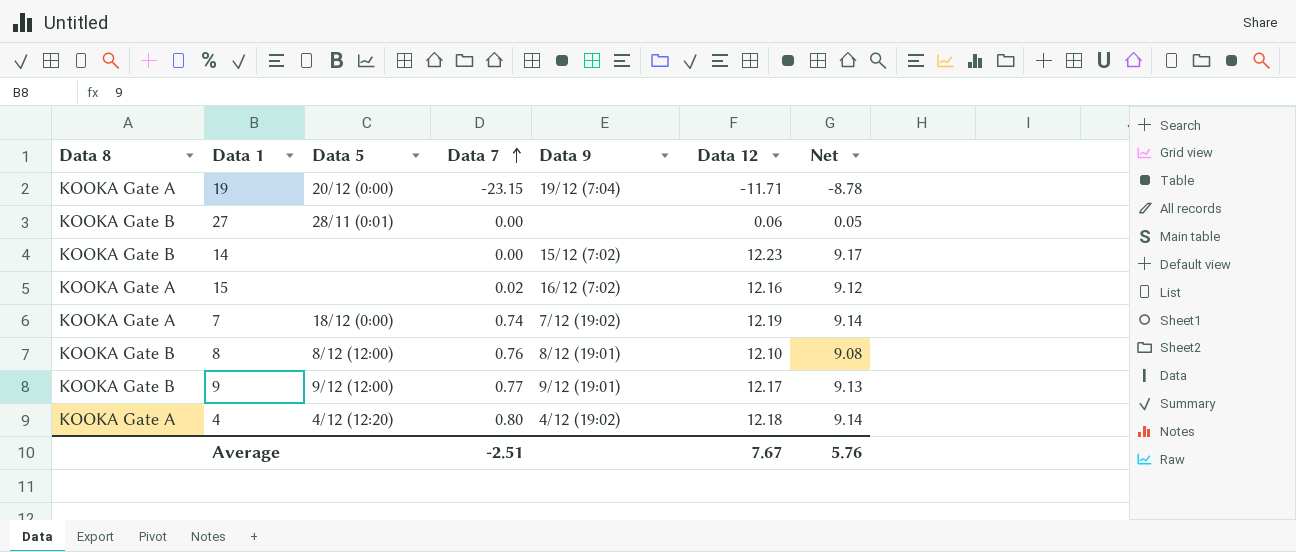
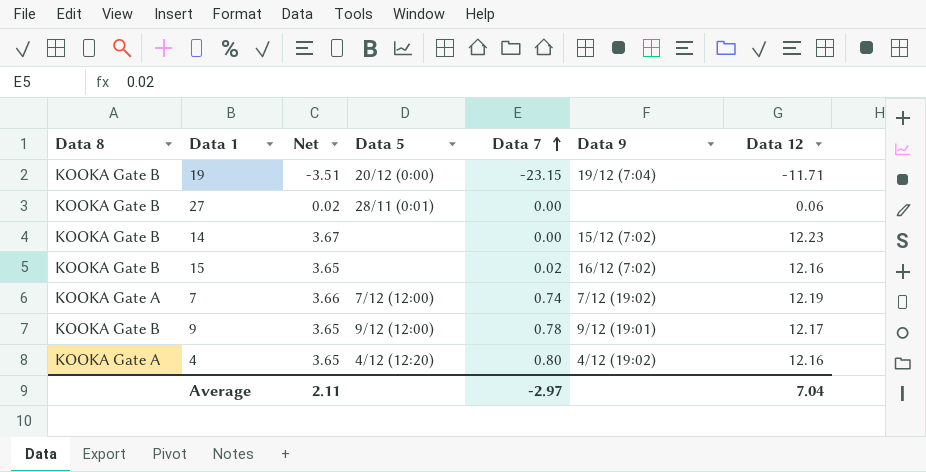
column Net | formula: [Data 12] * 0.75 -> [Data 12] * 0.3
column Net | position: 7 -> 3
row 8: KOOKA Gate B | 8/12 (12:00) | 0.76 | 8/12 (19:01) | 12.10 | 9.08 -> none
19 | Data 8: KOOKA Gate A -> KOOKA Gate B
15 | Data 8: KOOKA Gate A -> KOOKA Gate B
7 | Data 5: 18/12 (0:00) -> 7/12 (12:00)
9 | Data 7: 0.77 -> 0.78
4 | Data 12: 12.18 -> 12.16
Average | Net: 5.76 -> 2.11
Average | Data 7: -2.51 -> -2.97
Average | Data 12: 7.67 -> 7.04

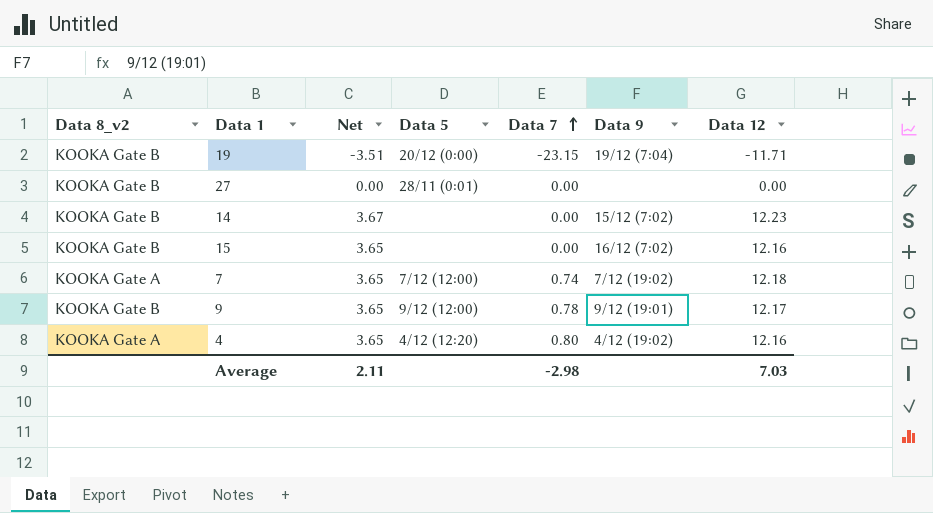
column name: Data 8 -> Data 8_v2
27 | Net: 0.02 -> 0.00
27 | Data 12: 0.06 -> 0.00
15 | Data 7: 0.02 -> 0.00
7 | Net: 3.66 -> 3.65
7 | Data 12: 12.19 -> 12.18
Average | Data 7: -2.97 -> -2.98
Average | Data 12: 7.04 -> 7.03

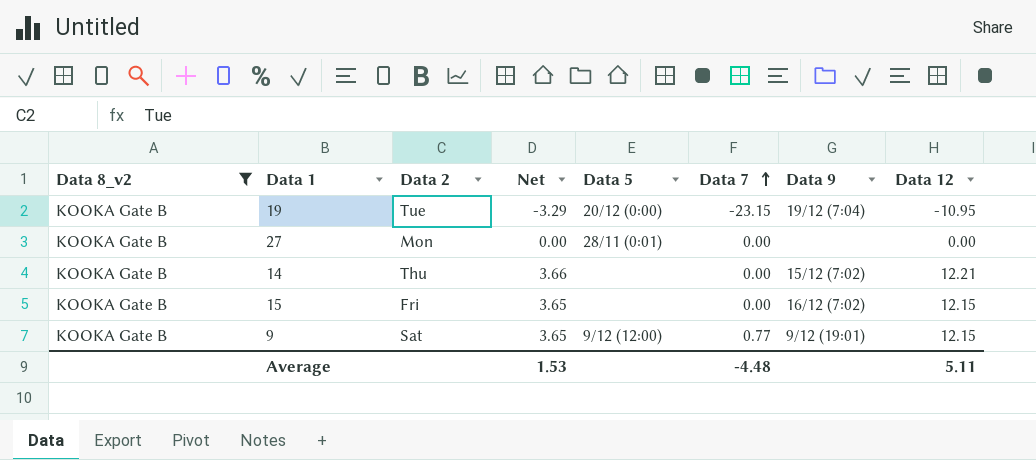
filter: none -> Data 8_v2 = KOOKA Gate B
column Data 2 | position: none -> 3
19 | Net: -3.51 -> -3.29
19 | Data 12: -11.71 -> -10.95
14 | Net: 3.67 -> 3.66
14 | Data 12: 12.23 -> 12.21
15 | Data 12: 12.16 -> 12.15
9 | Data 7: 0.78 -> 0.77
9 | Data 12: 12.17 -> 12.15
Average | Net: 2.11 -> 1.53
Average | Data 7: -2.98 -> -4.48
Average | Data 12: 7.03 -> 5.11

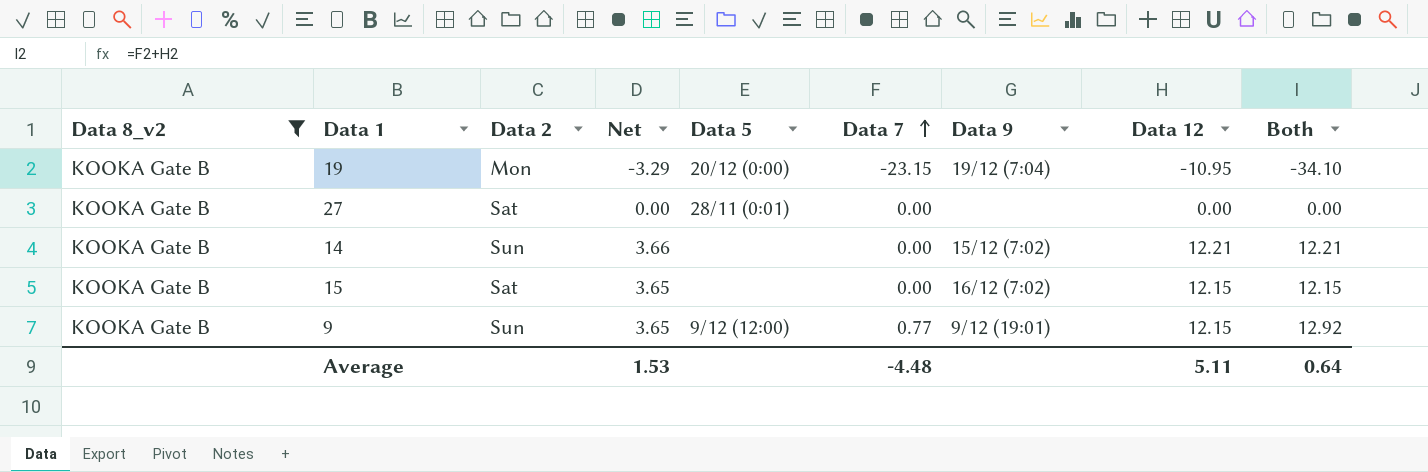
column Both | formula: none -> [Data 7] + [Data 12]
19 | Data 2: Tue -> Mon
27 | Data 2: Mon -> Sat
14 | Data 2: Thu -> Sun
15 | Data 2: Fri -> Sat
9 | Data 2: Sat -> Sun

